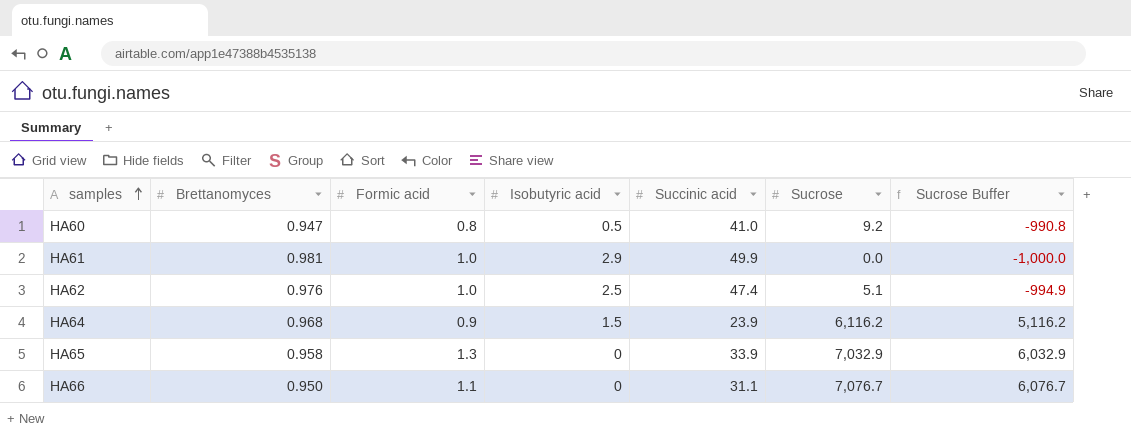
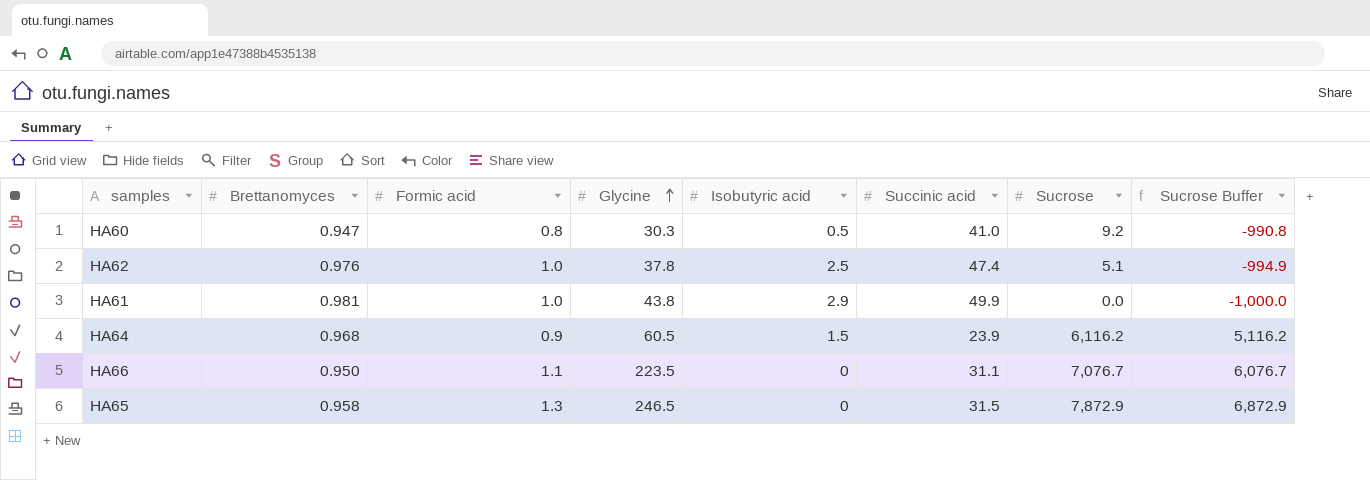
row order: samples ascending -> Glycine ascending
column Glycine | position: none -> 4
HA65 | Succinic acid: 33.9 -> 31.5
HA65 | Sucrose: 7,032.9 -> 7,872.9
HA65 | Sucrose Buffer: 6,032.9 -> 6,872.9

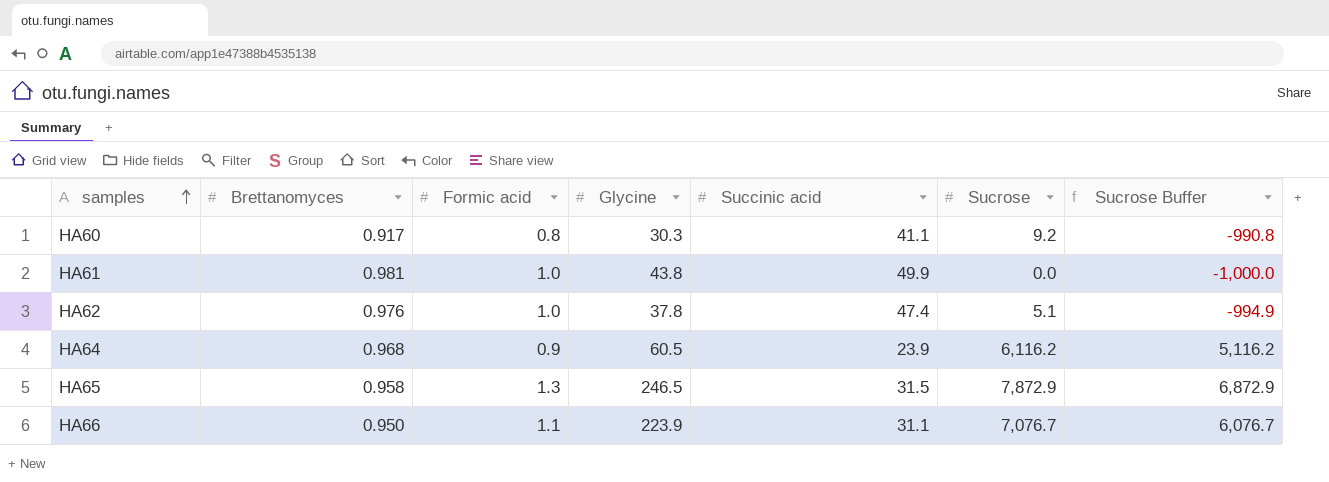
row order: Glycine ascending -> samples ascending
column Isobutyric acid | position: 5 -> none
HA60 | Brettanomyces: 0.947 -> 0.917
HA60 | Succinic acid: 41.0 -> 41.1
HA66 | Glycine: 223.5 -> 223.9

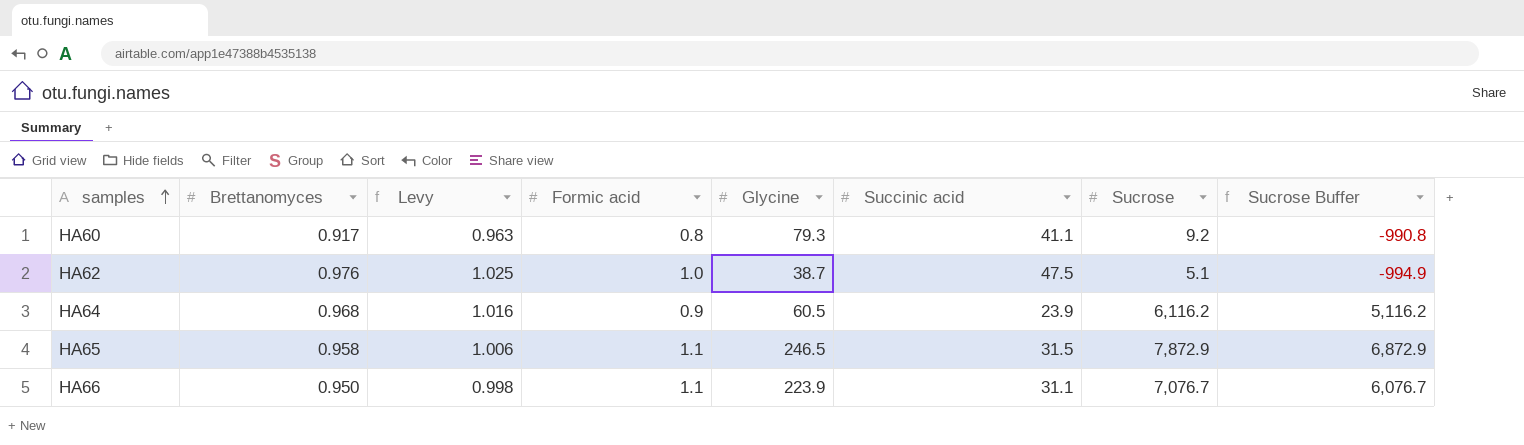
column Levy | formula: none -> [Brettanomyces] * 1.05
row HA61: 0.981 | 1.0 | 43.8 | 49.9 | 0.0 | -1,000.0 -> none
HA60 | Glycine: 30.3 -> 79.3
HA62 | Glycine: 37.8 -> 38.7
HA62 | Succinic acid: 47.4 -> 47.5
HA65 | Formic acid: 1.3 -> 1.1

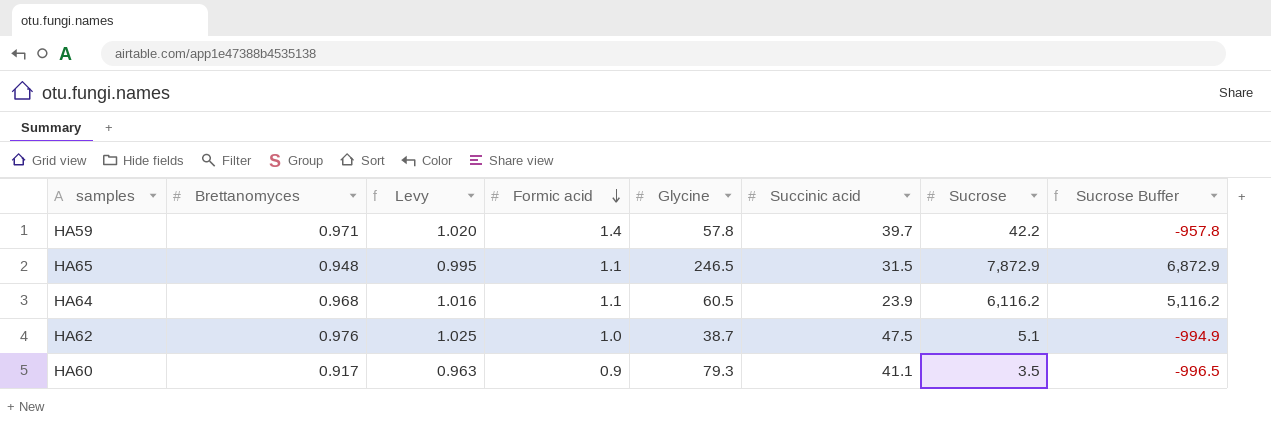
row order: samples ascending -> Formic acid descending
row HA66: 0.950 | 0.998 | 1.1 | 223.9 | 31.1 | 7,076.7 | 6,076.7 -> none
row HA59: none -> 0.971 | 1.020 | 1.4 | 57.8 | 39.7 | 42.2 | -957.8
HA65 | Brettanomyces: 0.958 -> 0.948
HA65 | Levy: 1.006 -> 0.995
HA64 | Formic acid: 0.9 -> 1.1
HA60 | Formic acid: 0.8 -> 0.9
HA60 | Sucrose: 9.2 -> 3.5
HA60 | Sucrose Buffer: -990.8 -> -996.5

